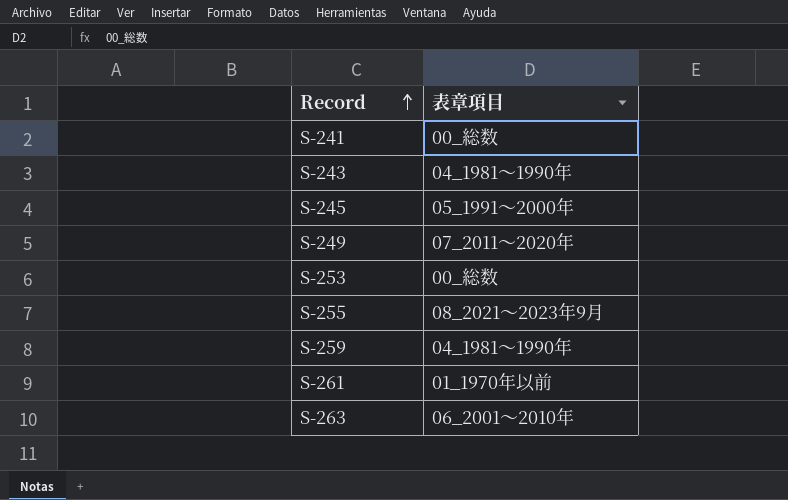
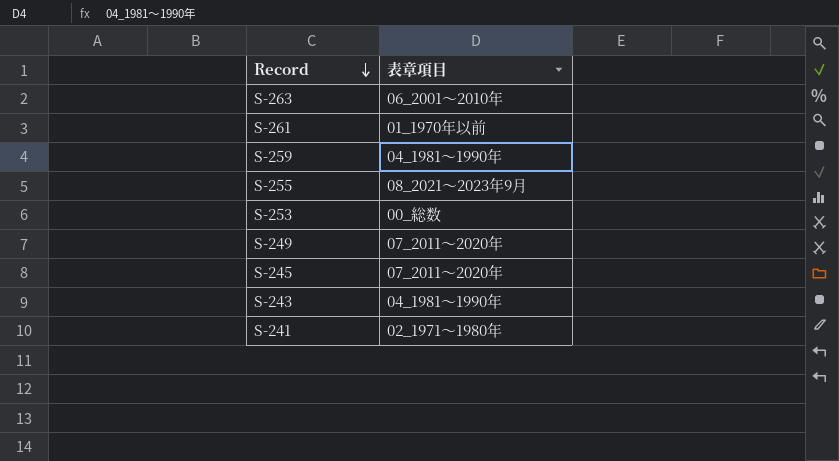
row order: Record ascending -> Record descending
S-245 | 表章項目: 05_1991～2000年 -> 07_2011～2020年
S-241 | 表章項目: 00_総数 -> 02_1971～1980年

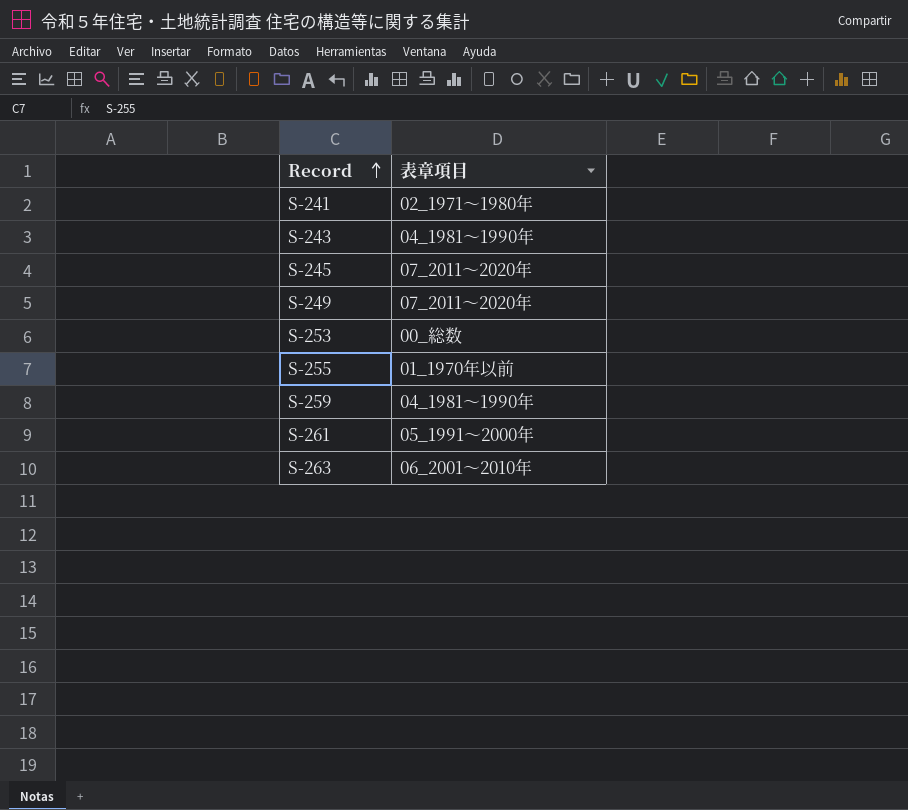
row order: Record descending -> Record ascending
S-255 | 表章項目: 08_2021～2023年9月 -> 01_1970年以前
S-261 | 表章項目: 01_1970年以前 -> 05_1991～2000年

